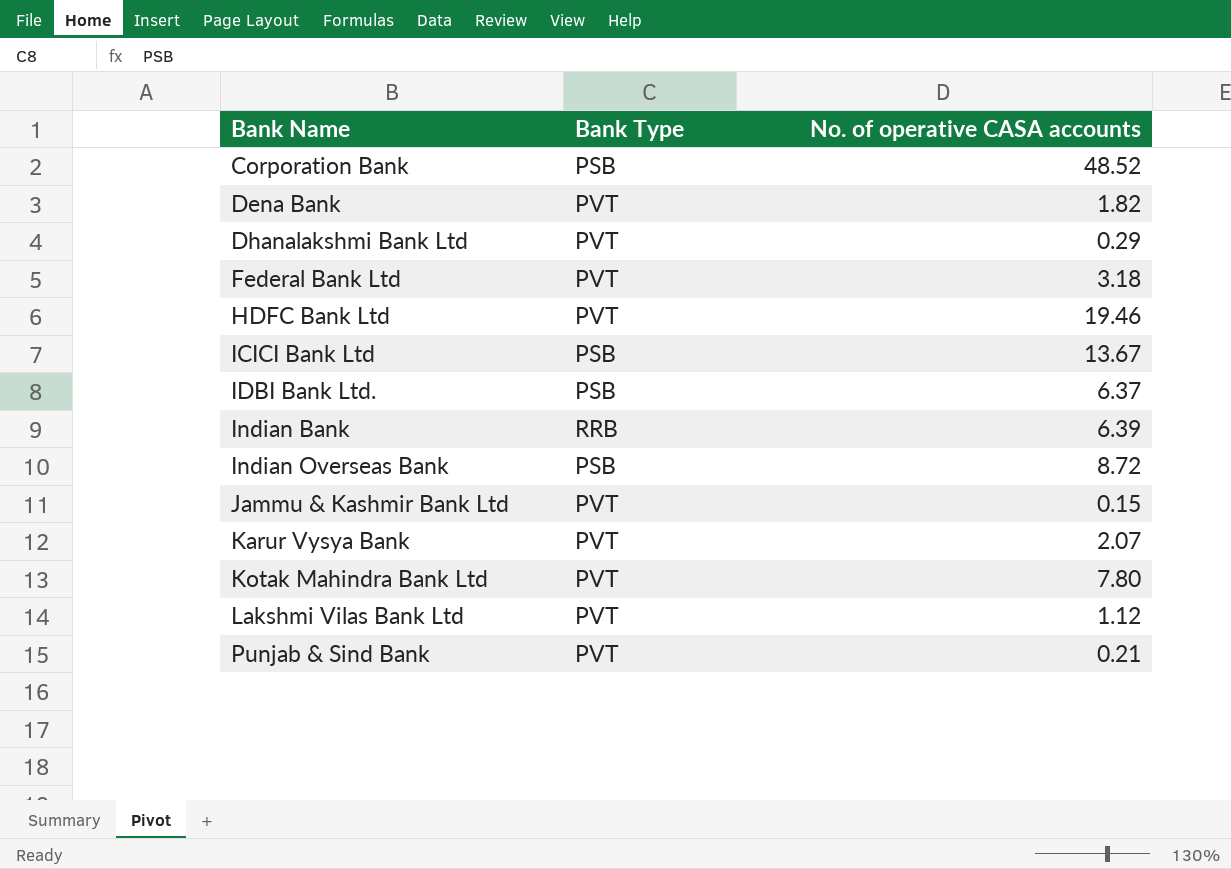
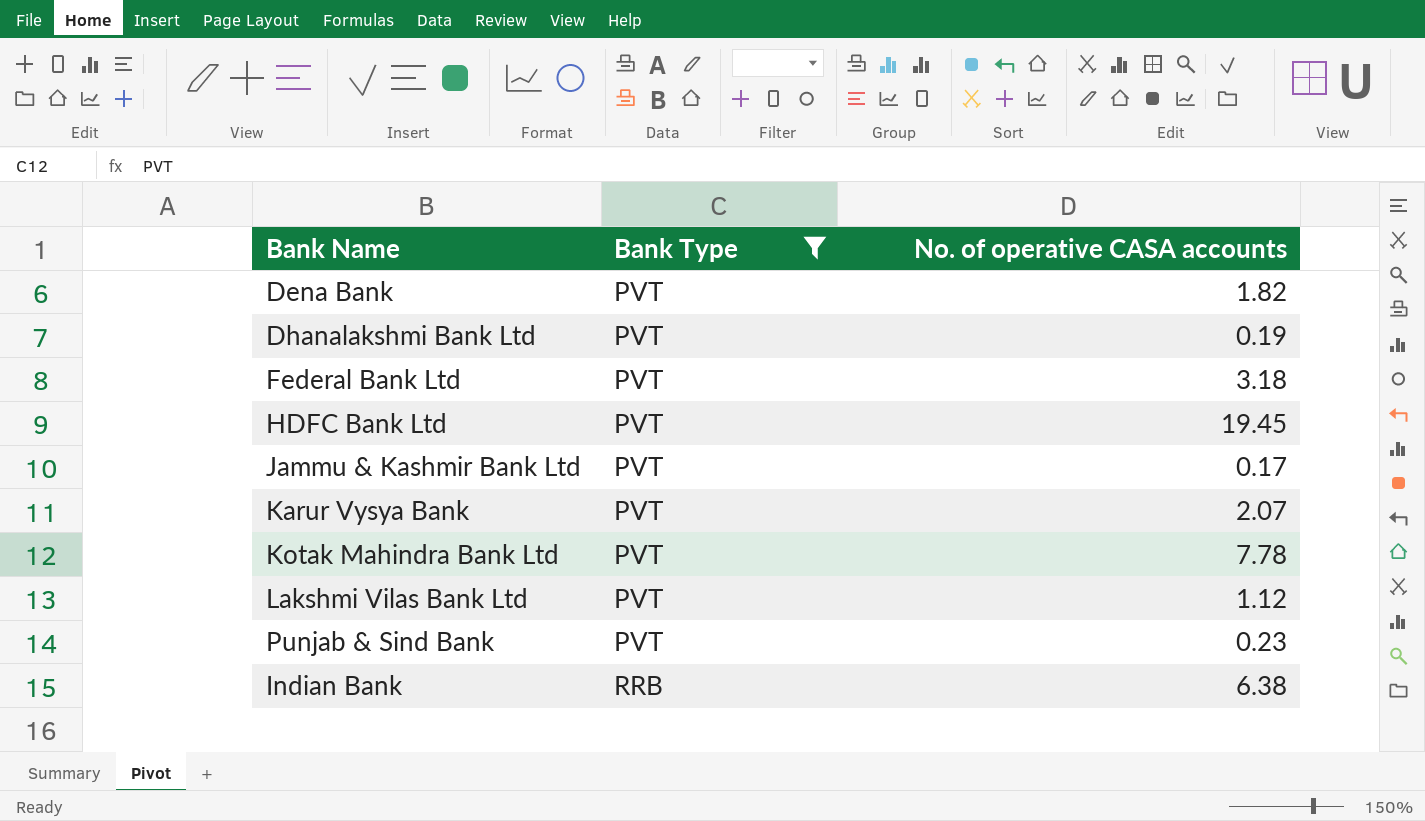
filter: none -> Bank Type != PSB
row order: Bank Name ascending -> Bank Type ascending
Dhanalakshmi Bank Ltd | No. of operative CASA accounts: 0.29 -> 0.19
HDFC Bank Ltd | No. of operative CASA accounts: 19.46 -> 19.45
Jammu & Kashmir Bank Ltd | No. of operative CASA accounts: 0.15 -> 0.17
Kotak Mahindra Bank Ltd | No. of operative CASA accounts: 7.80 -> 7.78
Punjab & Sind Bank | No. of operative CASA accounts: 0.21 -> 0.23
Indian Bank | No. of operative CASA accounts: 6.39 -> 6.38

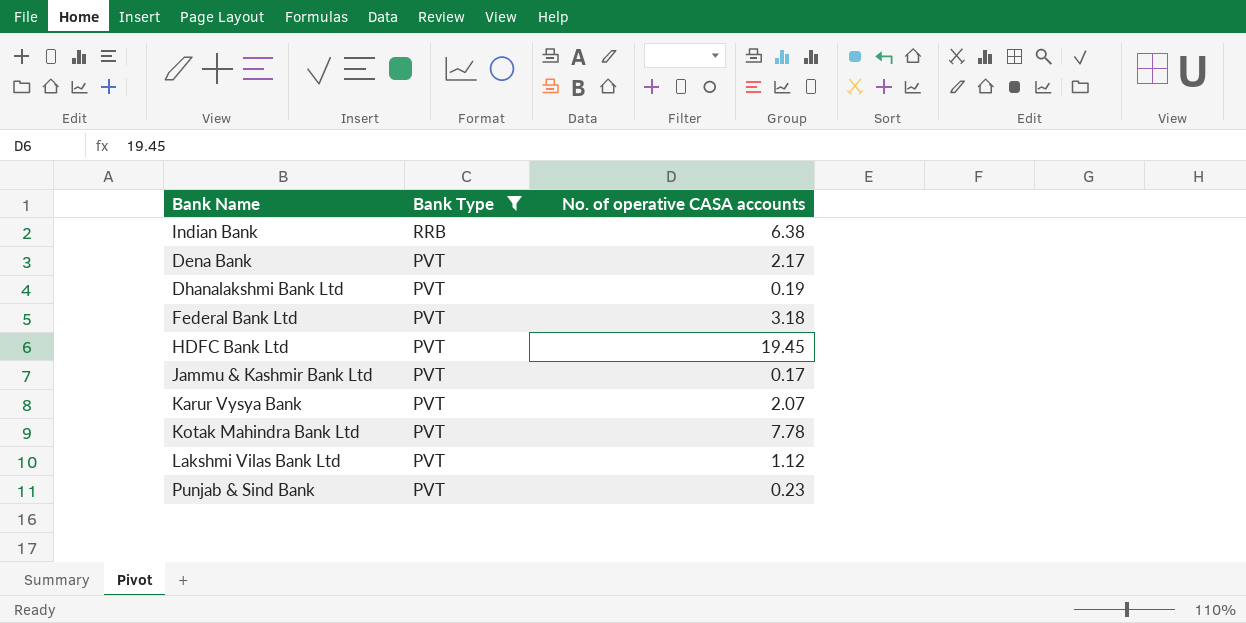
row order: Bank Type ascending -> Bank Type descending
Dena Bank | No. of operative CASA accounts: 1.82 -> 2.17

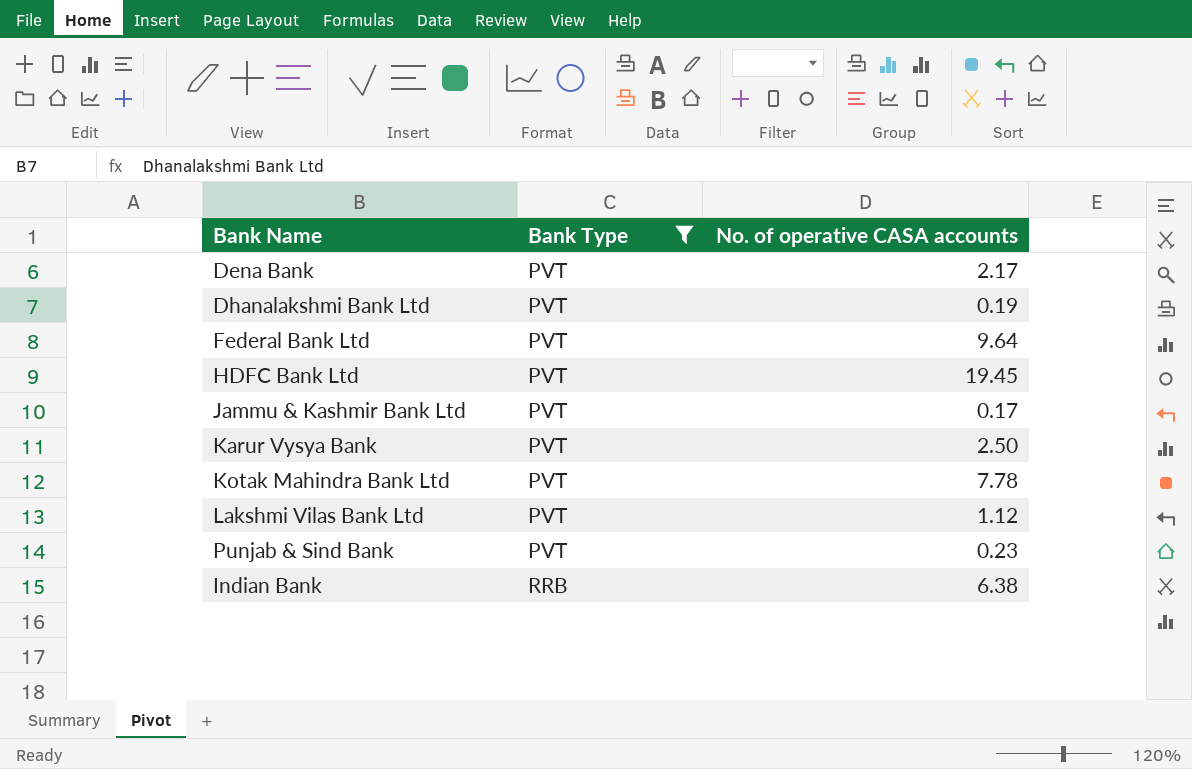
row order: Bank Type descending -> Bank Type ascending
Federal Bank Ltd | No. of operative CASA accounts: 3.18 -> 9.64
Karur Vysya Bank | No. of operative CASA accounts: 2.07 -> 2.50

